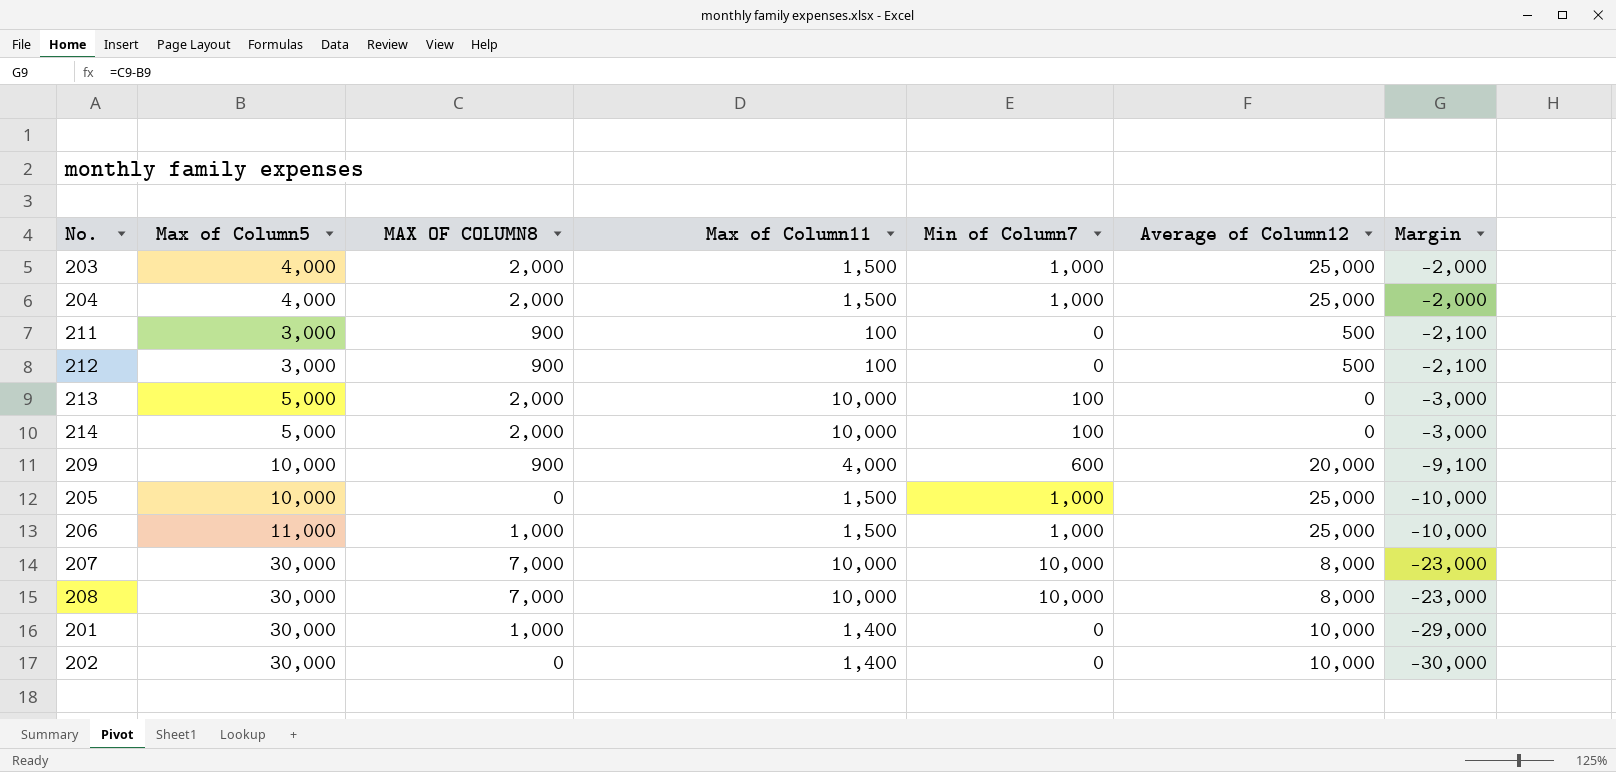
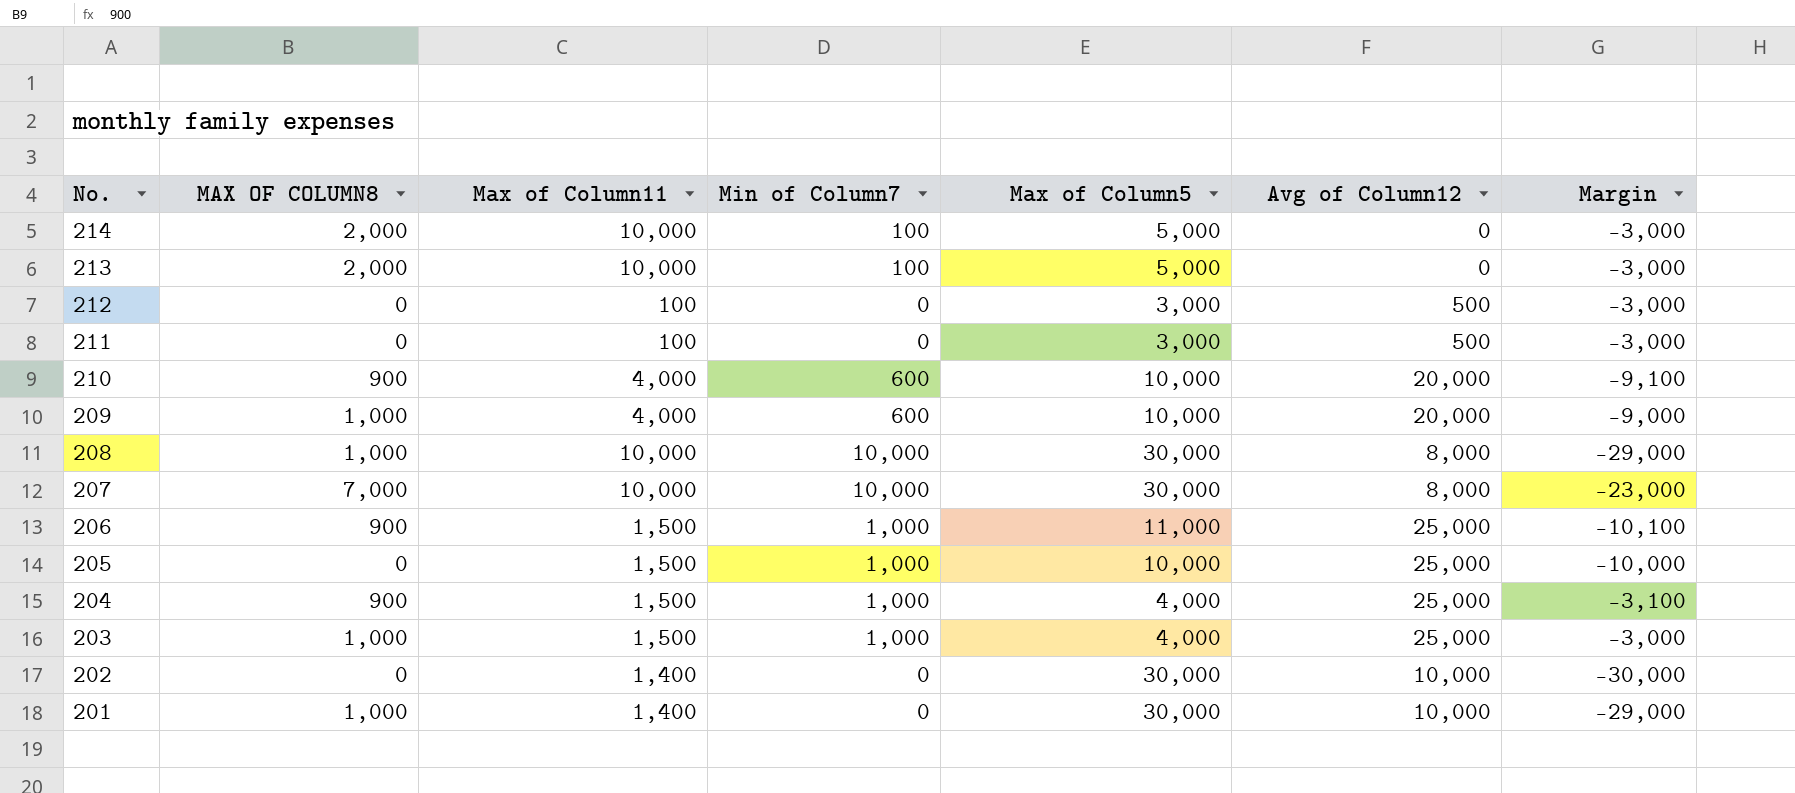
row order: Margin descending -> No. descending
column Max of Column5 | position: 2 -> 5
column name: Average of Column12 -> Avg of Column12
212 | MAX OF COLUMN8: 900 -> 0
212 | Margin: -2,100 -> -3,000
211 | MAX OF COLUMN8: 900 -> 0
211 | Margin: -2,100 -> -3,000
row 210: none -> 900 | 4,000 | 600 | 10,000 | 20,000 | -9,100
209 | MAX OF COLUMN8: 900 -> 1,000
209 | Margin: -9,100 -> -9,000
208 | MAX OF COLUMN8: 7,000 -> 1,000
208 | Margin: -23,000 -> -29,000
206 | MAX OF COLUMN8: 1,000 -> 900
206 | Margin: -10,000 -> -10,100
204 | MAX OF COLUMN8: 2,000 -> 900
204 | Margin: -2,000 -> -3,100
203 | MAX OF COLUMN8: 2,000 -> 1,000
203 | Margin: -2,000 -> -3,000

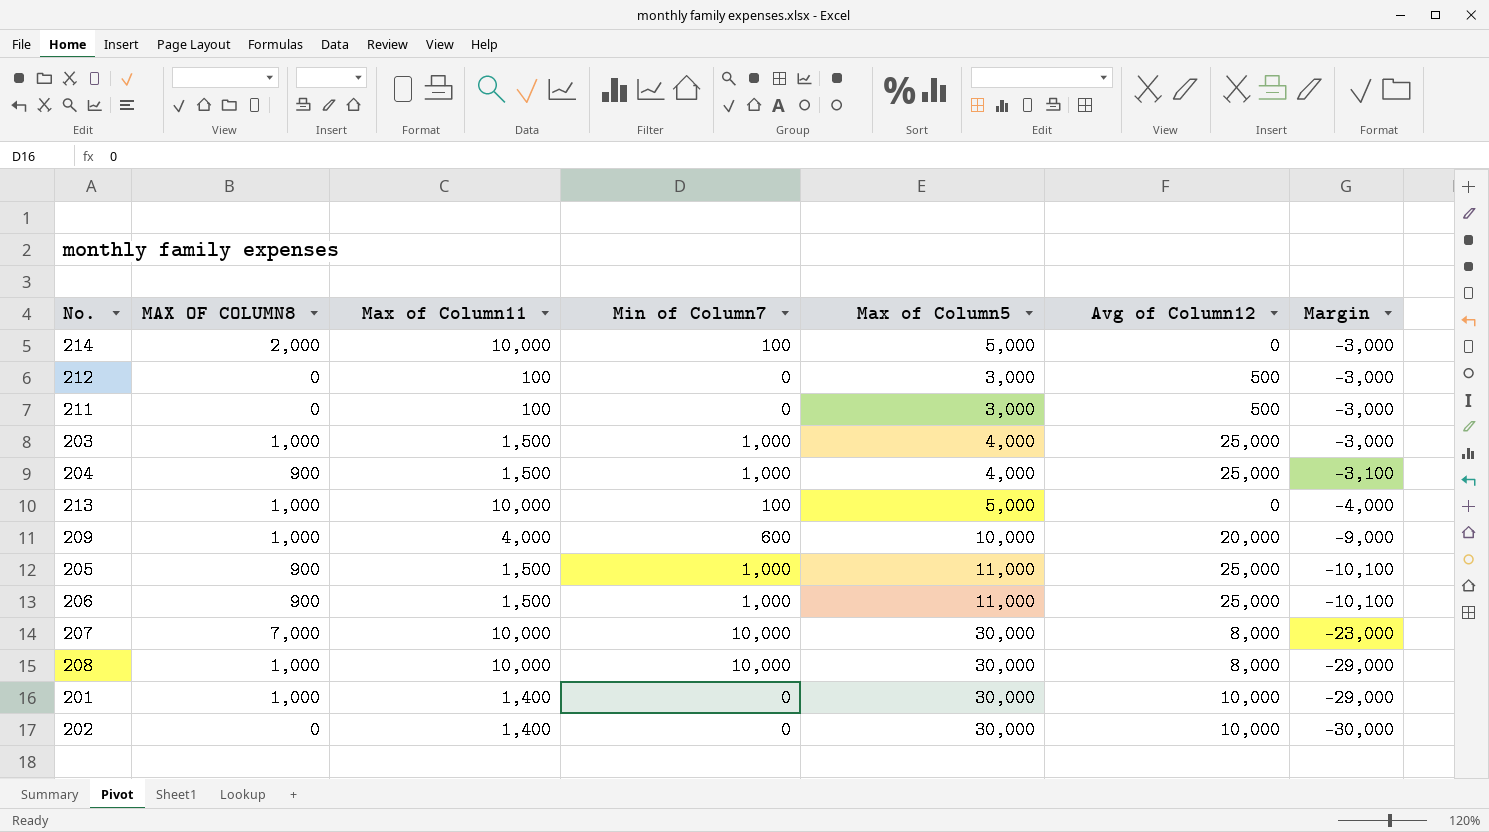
row order: No. descending -> Margin descending
row 210: 900 | 4,000 | 600 | 10,000 | 20,000 | -9,100 -> none
213 | MAX OF COLUMN8: 2,000 -> 1,000
213 | Margin: -3,000 -> -4,000
205 | MAX OF COLUMN8: 0 -> 900
205 | Max of Column5: 10,000 -> 11,000
205 | Margin: -10,000 -> -10,100

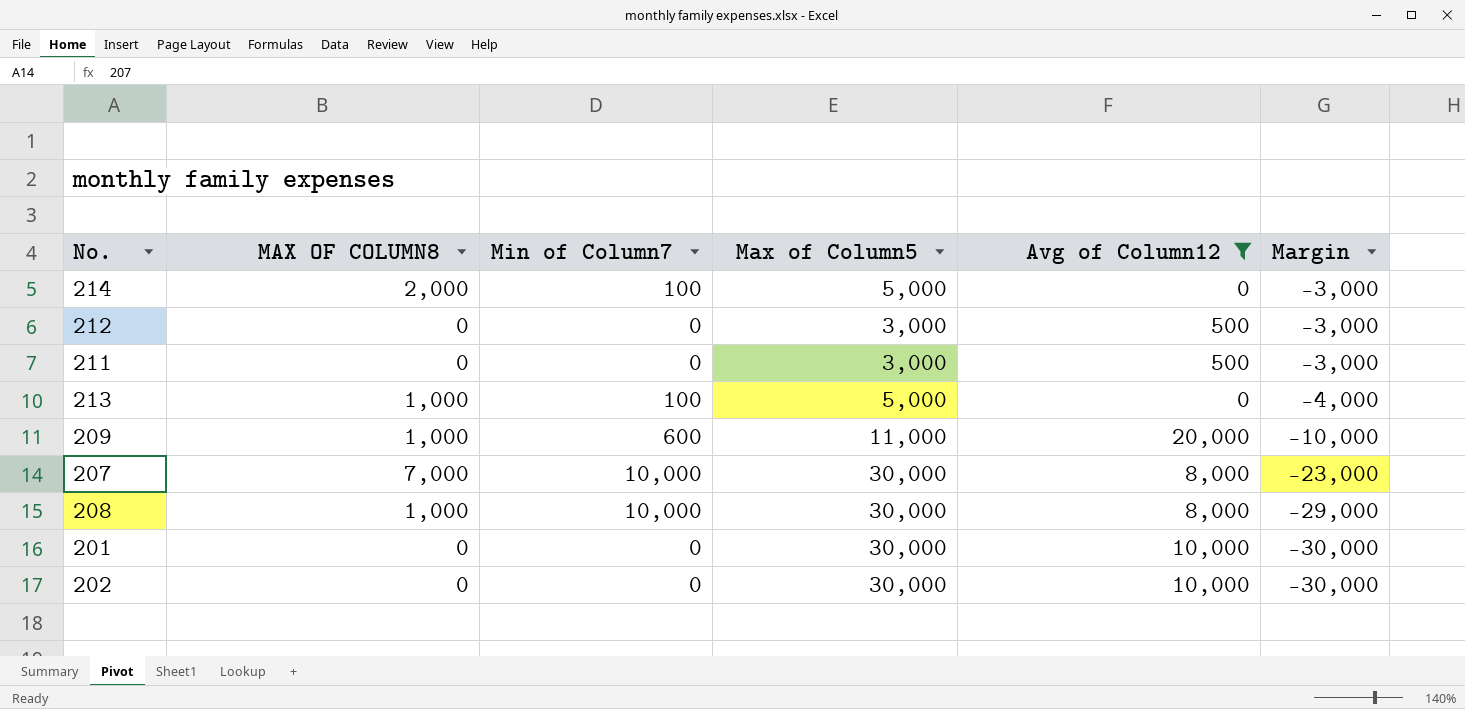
filter: none -> Avg of Column12 != 25,000
column Max of Column11 | position: 3 -> none
209 | Max of Column5: 10,000 -> 11,000
209 | Margin: -9,000 -> -10,000
201 | MAX OF COLUMN8: 1,000 -> 0
201 | Margin: -29,000 -> -30,000

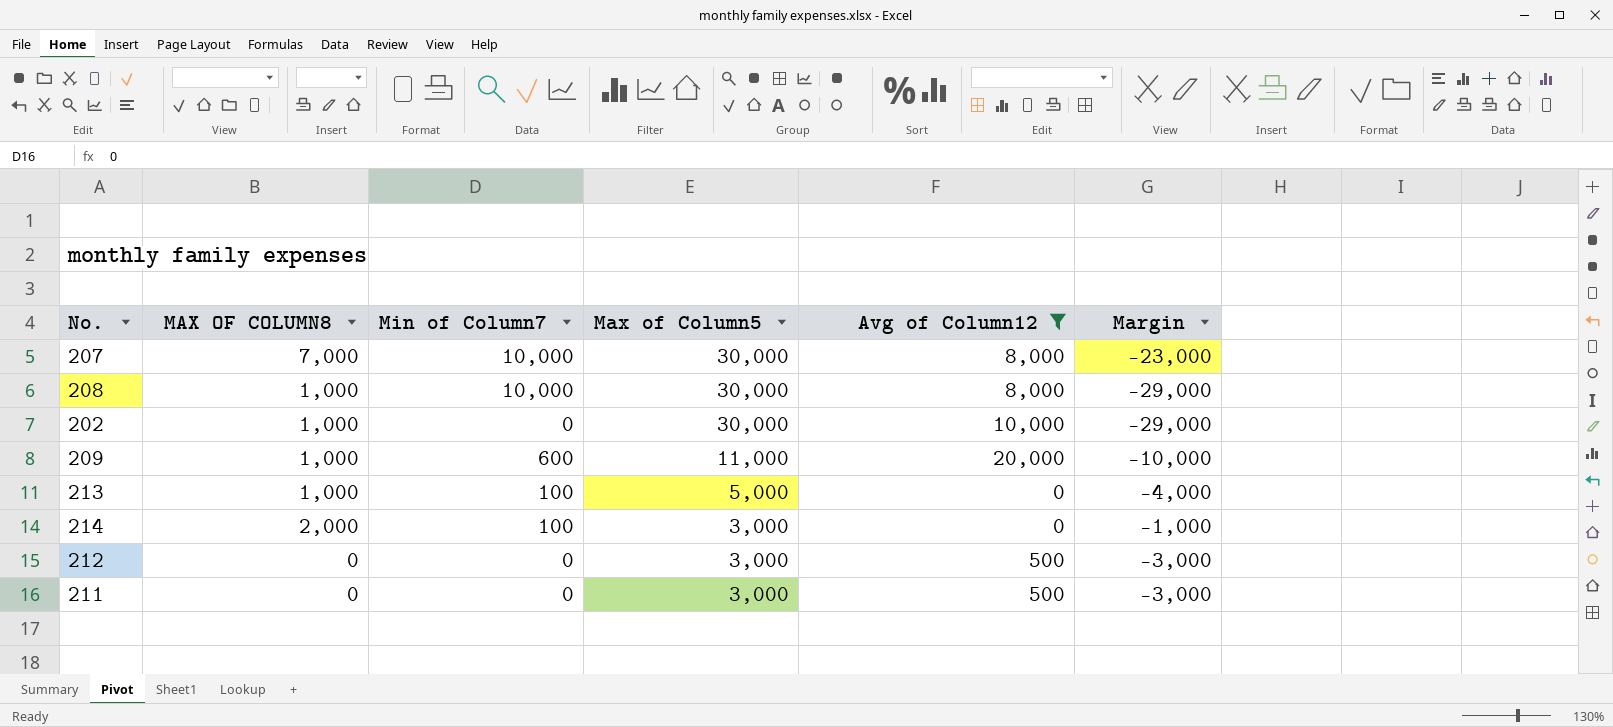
row order: Margin descending -> Max of Column5 descending
row 201: 0 | 0 | 30,000 | 10,000 | -30,000 -> none
202 | MAX OF COLUMN8: 0 -> 1,000
202 | Margin: -30,000 -> -29,000
214 | Max of Column5: 5,000 -> 3,000
214 | Margin: -3,000 -> -1,000

